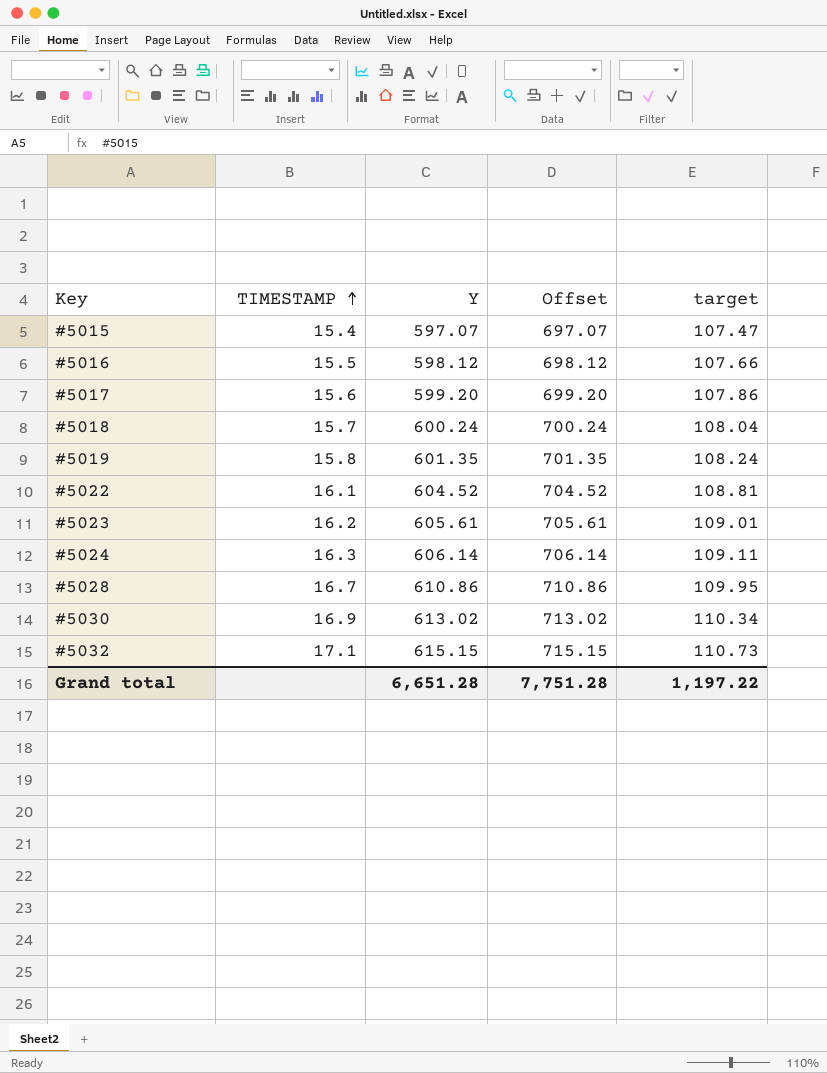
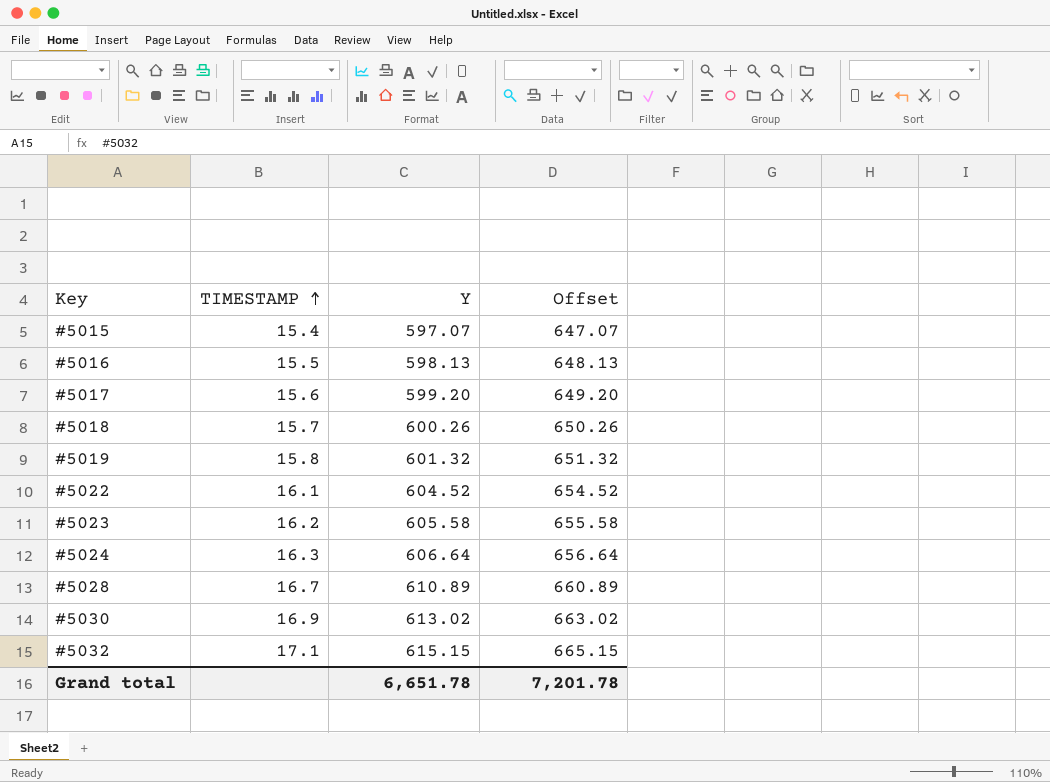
column target | formula: [Y] * 0.18 -> none
column Offset | formula: [Y] + 100 -> [Y] + 50
#5016 | Y: 598.12 -> 598.13
#5018 | Y: 600.24 -> 600.26
#5019 | Y: 601.35 -> 601.32
#5023 | Y: 605.61 -> 605.58
#5024 | Y: 606.14 -> 606.64
#5028 | Y: 610.86 -> 610.89
Grand total | Y: 6,651.28 -> 6,651.78
Grand total | Offset: 7,751.28 -> 7,201.78

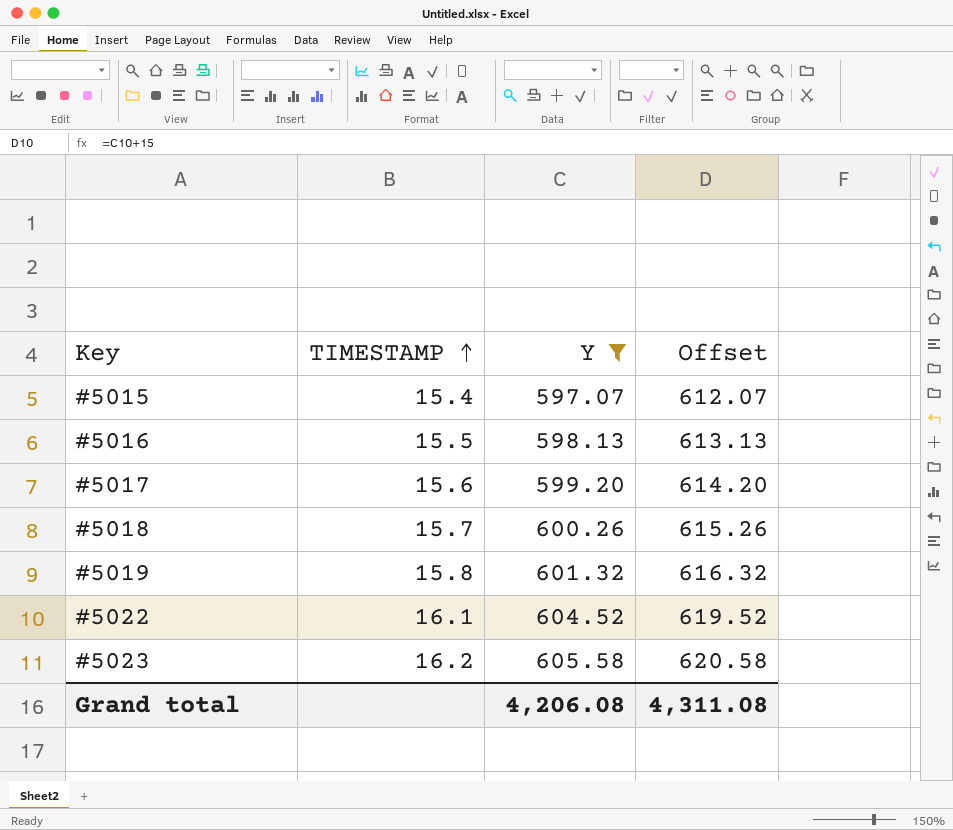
filter: none -> Y <= 605.58
column Offset | formula: [Y] + 50 -> [Y] + 15
Grand total | Y: 6,651.78 -> 4,206.08
Grand total | Offset: 7,201.78 -> 4,311.08

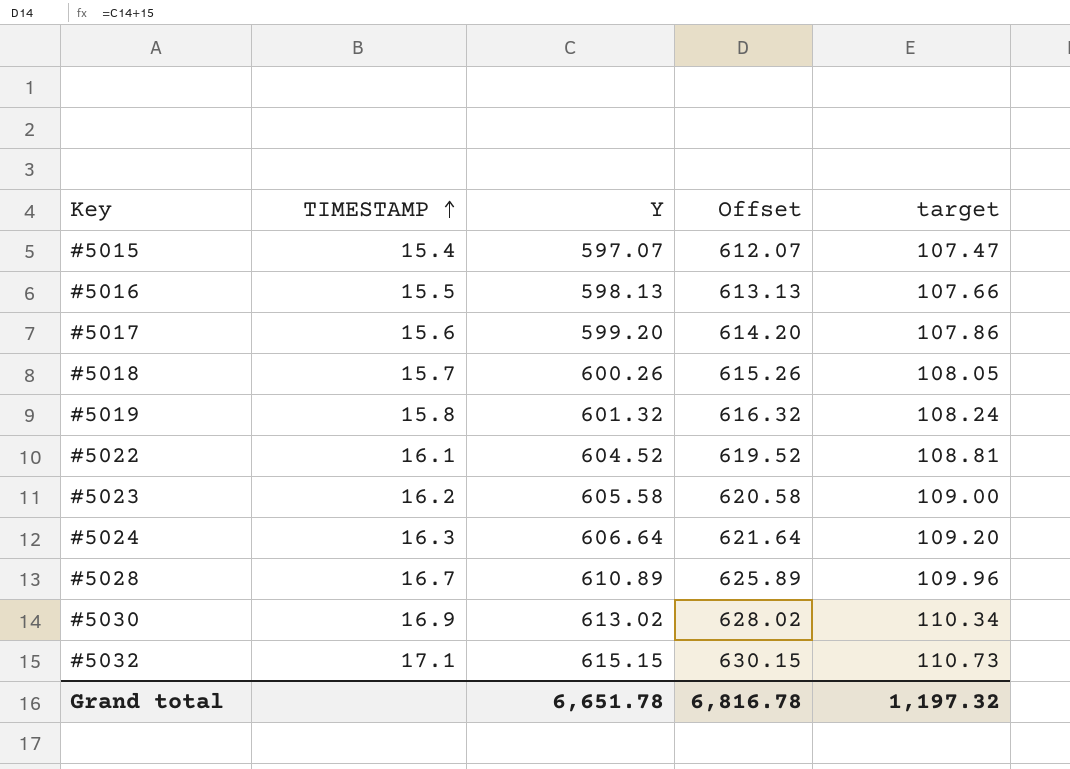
filter: Y <= 605.58 -> none
column target | formula: none -> [Y] * 0.18
Grand total | Y: 4,206.08 -> 6,651.78
Grand total | Offset: 4,311.08 -> 6,816.78

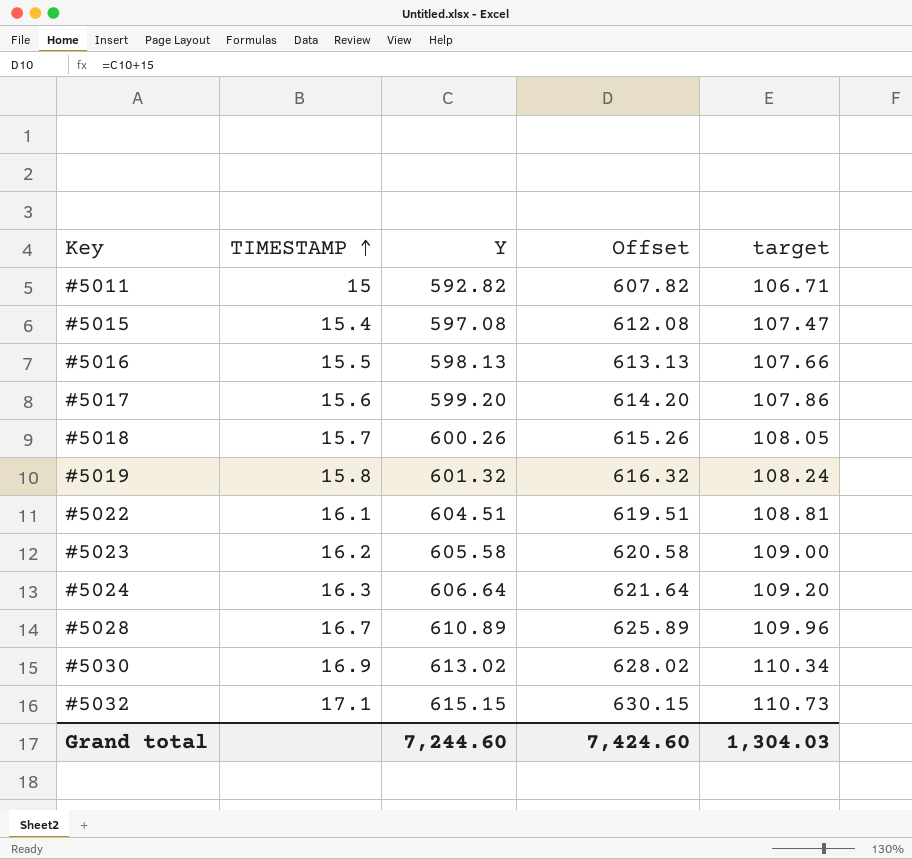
row #5011: none -> 15 | 592.82 | 607.82 | 106.71
#5015 | Y: 597.07 -> 597.08
#5015 | Offset: 612.07 -> 612.08
#5022 | Y: 604.52 -> 604.51
#5022 | Offset: 619.52 -> 619.51
Grand total | Y: 6,651.78 -> 7,244.60
Grand total | Offset: 6,816.78 -> 7,424.60
Grand total | target: 1,197.32 -> 1,304.03

